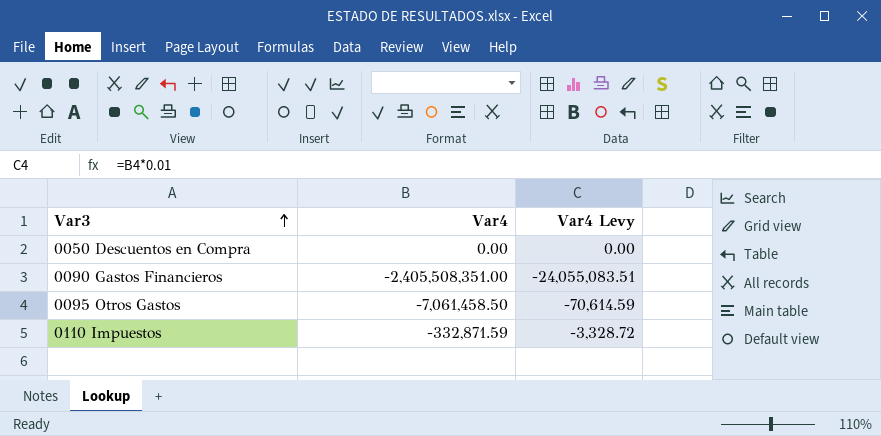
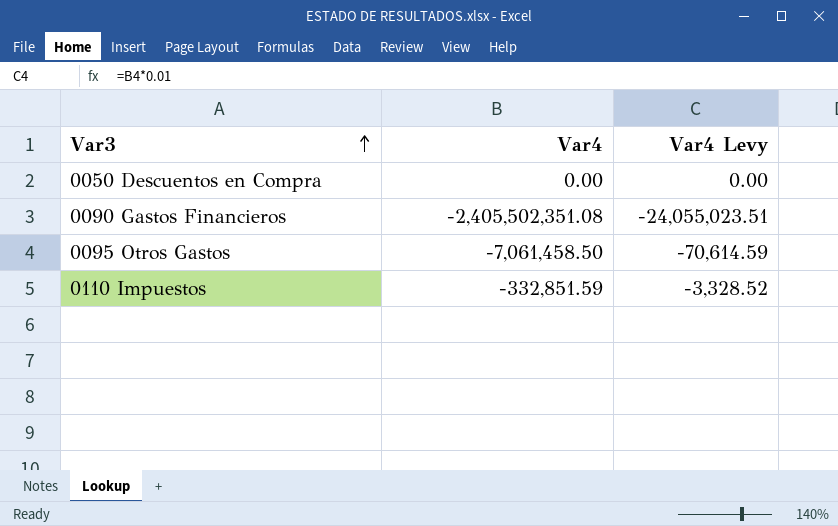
0090 Gastos Financieros | Var4: -2,405,508,351.00 -> -2,405,502,351.08
0090 Gastos Financieros | Var4 Levy: -24,055,083.51 -> -24,055,023.51
0110 Impuestos | Var4: -332,871.59 -> -332,851.59
0110 Impuestos | Var4 Levy: -3,328.72 -> -3,328.52

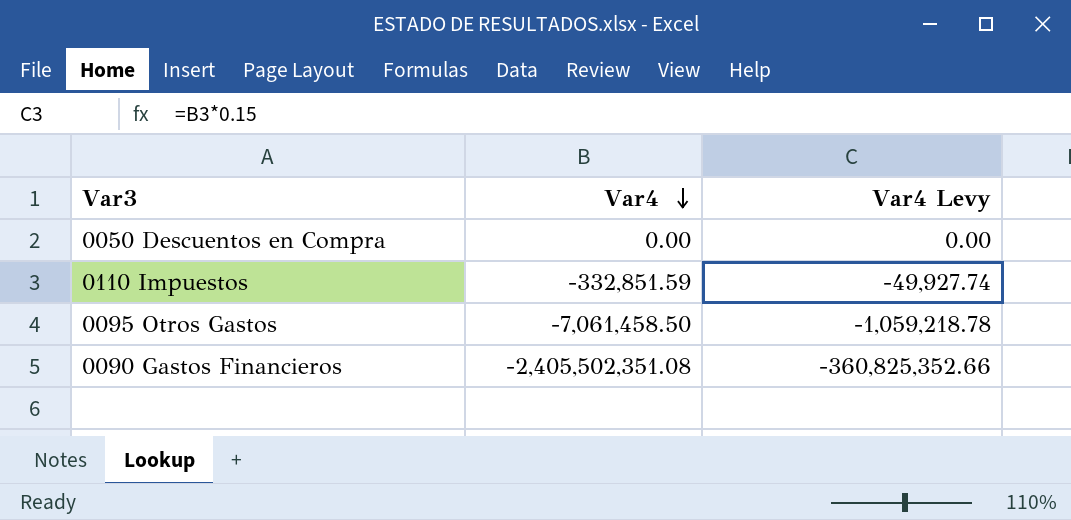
row order: Var3 ascending -> Var4 descending
column Var4 Levy | formula: [Var4] * 0.01 -> [Var4] * 0.15

